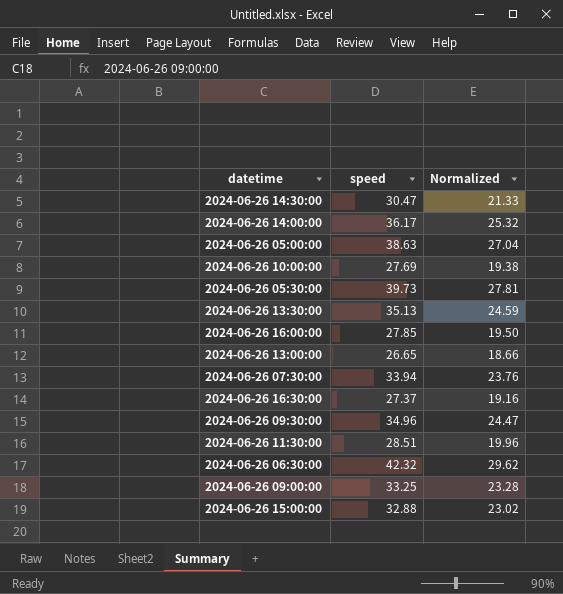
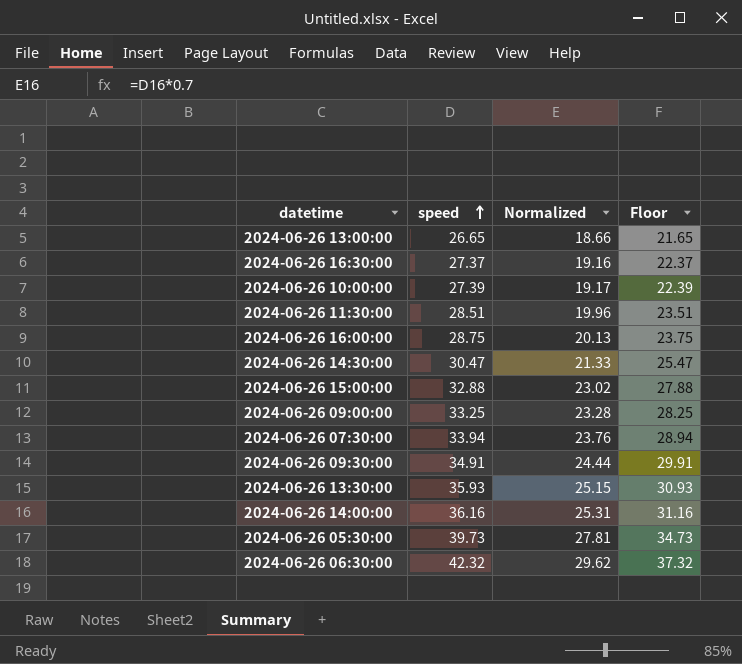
row order: none -> speed ascending
column Floor | formula: none -> [speed] - 5
row 2024-06-26 05:00:00: 38.63 | 27.04 -> none
2024-06-26 10:00:00 | speed: 27.69 -> 27.39
2024-06-26 10:00:00 | Normalized: 19.38 -> 19.17
2024-06-26 16:00:00 | speed: 27.85 -> 28.75
2024-06-26 16:00:00 | Normalized: 19.50 -> 20.13
2024-06-26 09:30:00 | speed: 34.96 -> 34.91
2024-06-26 09:30:00 | Normalized: 24.47 -> 24.44
2024-06-26 13:30:00 | speed: 35.13 -> 35.93
2024-06-26 13:30:00 | Normalized: 24.59 -> 25.15
2024-06-26 14:00:00 | speed: 36.17 -> 36.16
2024-06-26 14:00:00 | Normalized: 25.32 -> 25.31

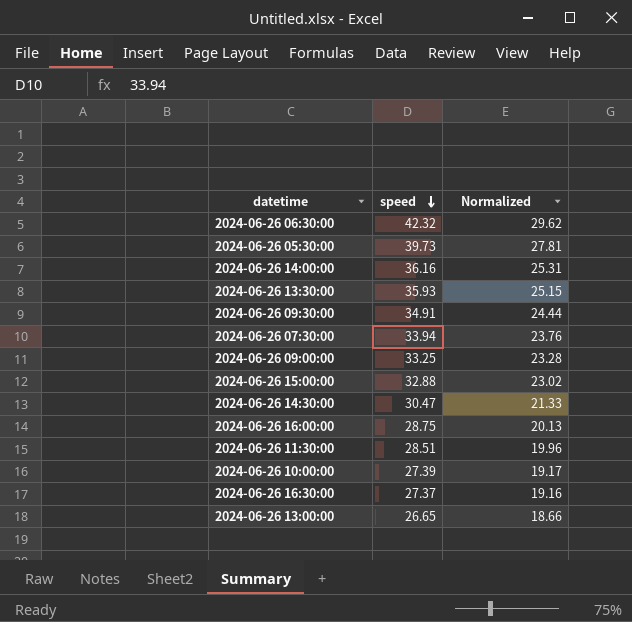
row order: speed ascending -> speed descending
column Floor | formula: [speed] - 5 -> none

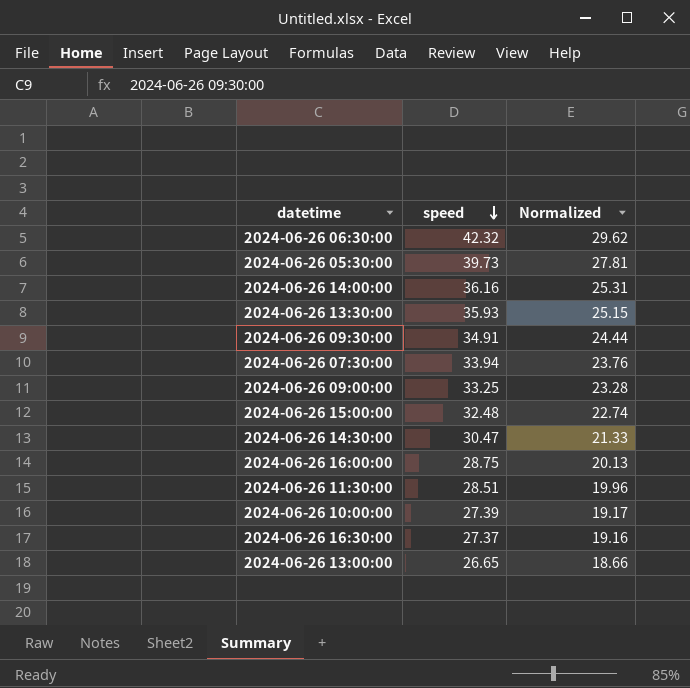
2024-06-26 15:00:00 | speed: 32.88 -> 32.48
2024-06-26 15:00:00 | Normalized: 23.02 -> 22.74

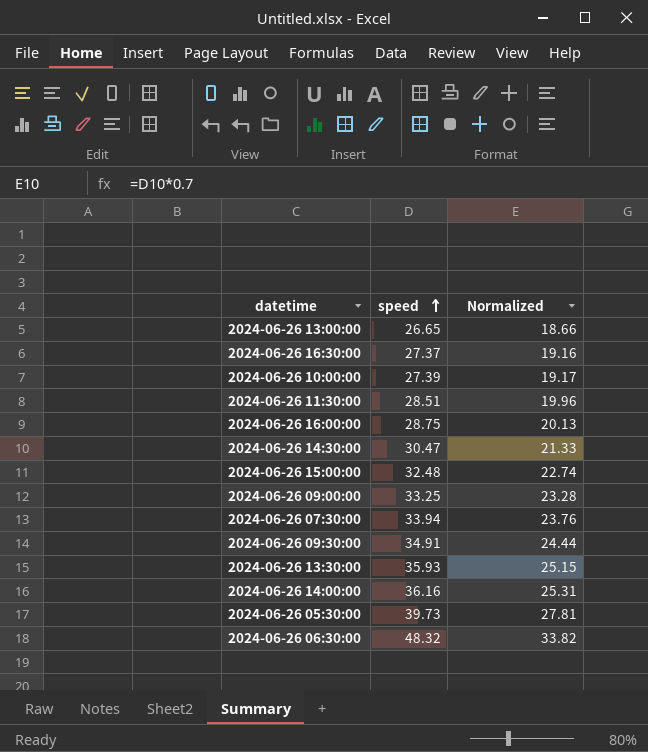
row order: speed descending -> speed ascending
2024-06-26 06:30:00 | speed: 42.32 -> 48.32
2024-06-26 06:30:00 | Normalized: 29.62 -> 33.82

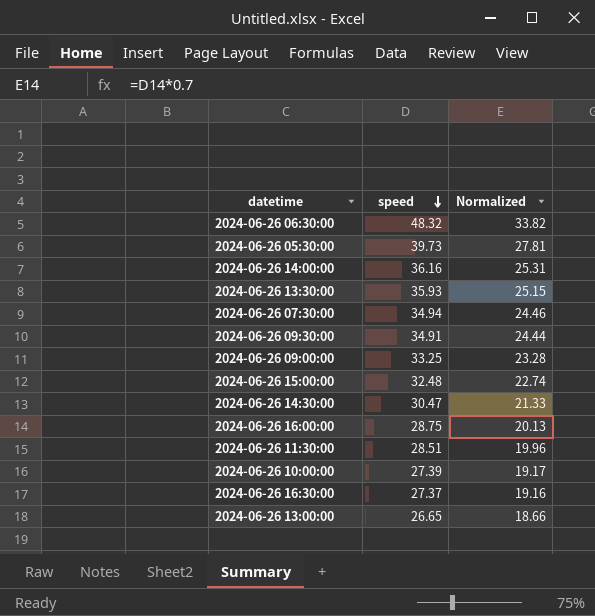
row order: speed ascending -> speed descending
2024-06-26 07:30:00 | speed: 33.94 -> 34.94
2024-06-26 07:30:00 | Normalized: 23.76 -> 24.46

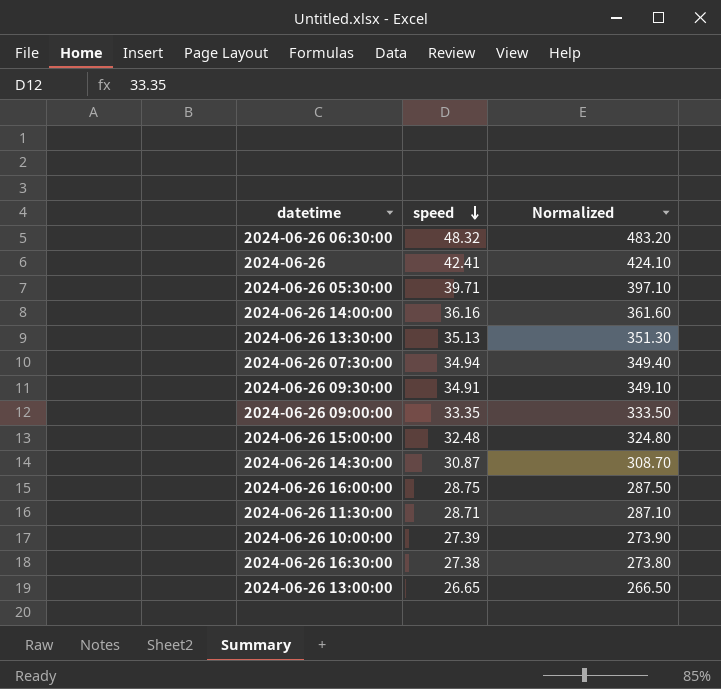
column Normalized | formula: [speed] * 0.7 -> [speed] * 10
row 2024-06-26: none -> 42.41 | 424.10
2024-06-26 05:30:00 | speed: 39.73 -> 39.71
2024-06-26 13:30:00 | speed: 35.93 -> 35.13
2024-06-26 09:00:00 | speed: 33.25 -> 33.35
2024-06-26 14:30:00 | speed: 30.47 -> 30.87
2024-06-26 11:30:00 | speed: 28.51 -> 28.71
2024-06-26 16:30:00 | speed: 27.37 -> 27.38

